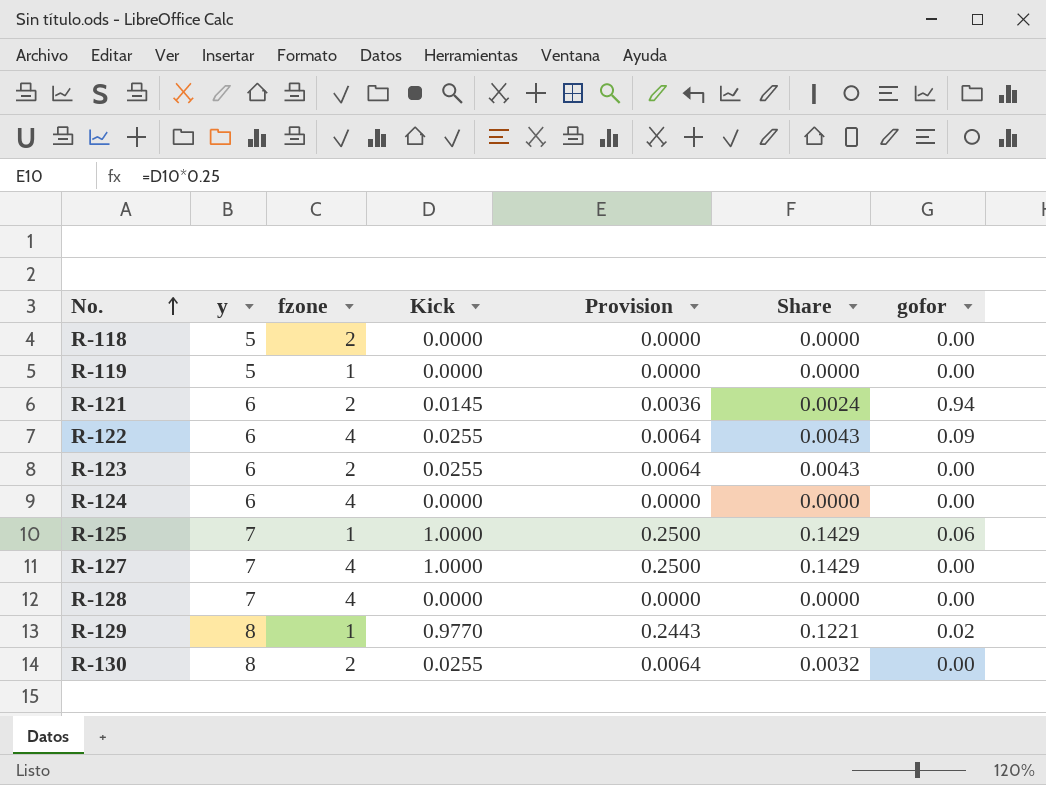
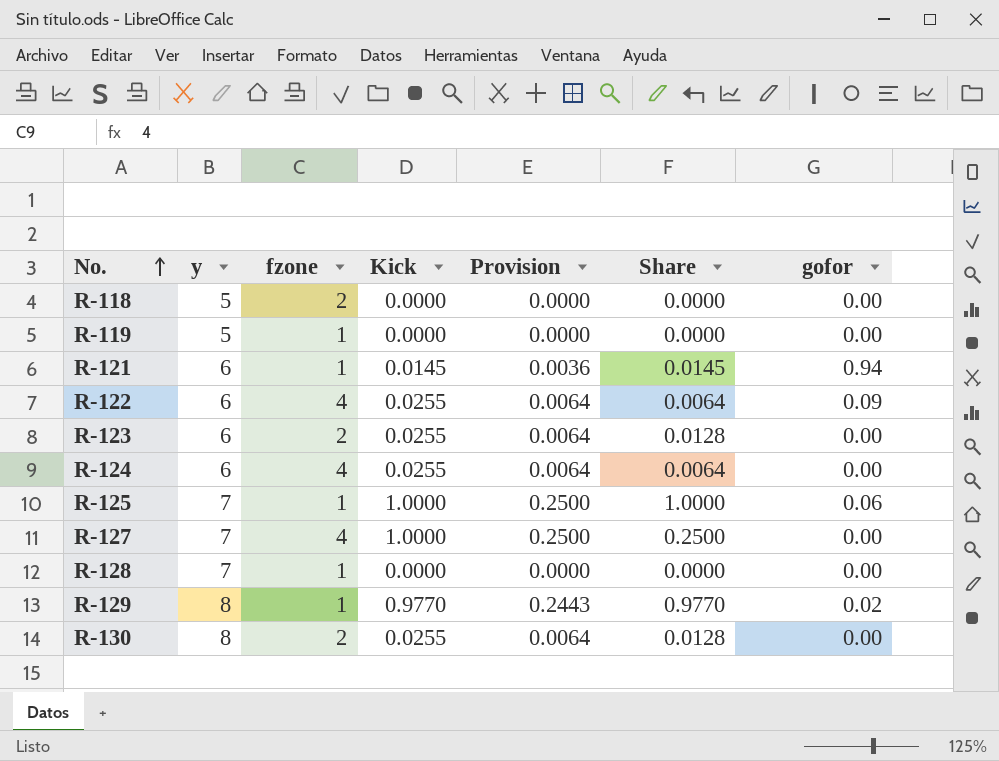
column Share | formula: [Kick] / [y] -> [Kick] / [fzone]
R-121 | fzone: 2 -> 1
R-124 | Kick: 0.0000 -> 0.0255
R-124 | Provision: 0.0000 -> 0.0064
R-128 | fzone: 4 -> 1

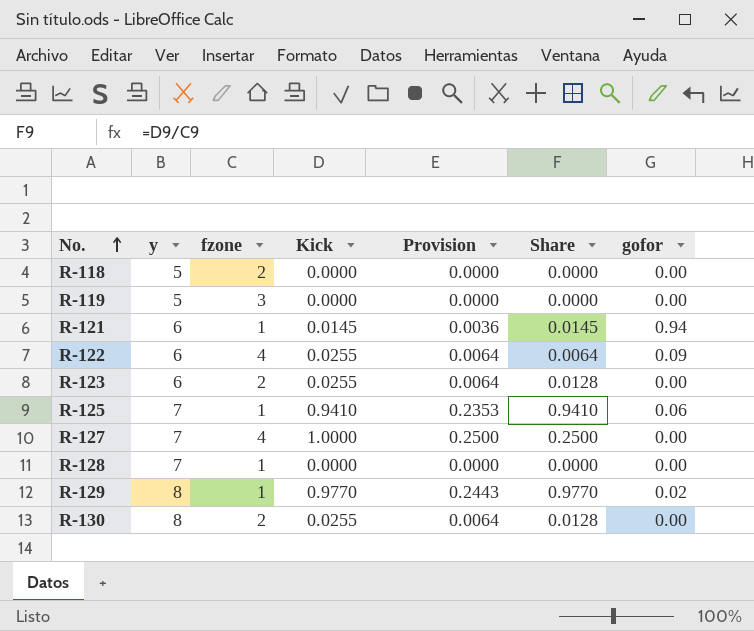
row R-124: 6 | 4 | 0.0255 | 0.0064 | 0.0064 | 0.00 -> none
R-119 | fzone: 1 -> 3
R-125 | Kick: 1.0000 -> 0.9410
R-125 | Provision: 0.2500 -> 0.2353
R-125 | Share: 1.0000 -> 0.9410

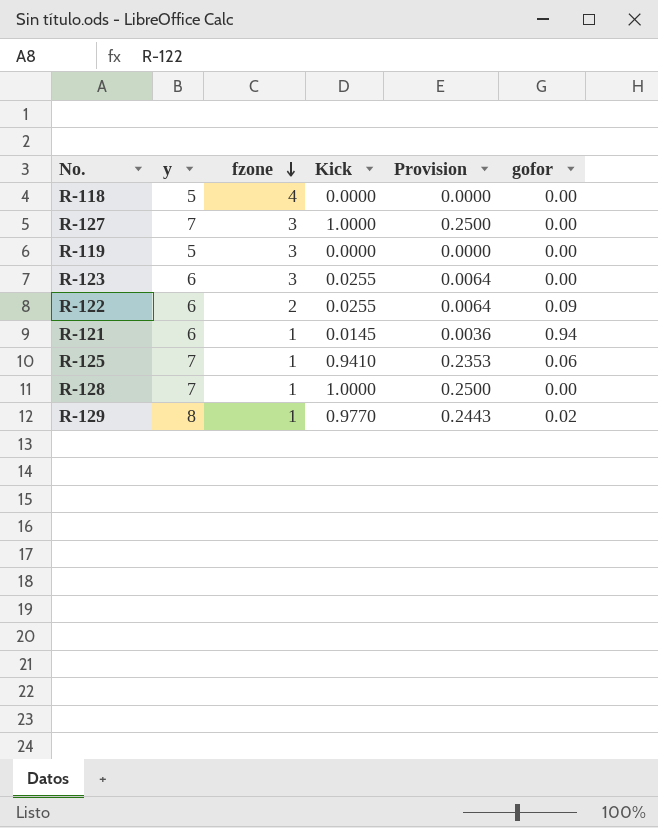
row order: No. ascending -> fzone descending
column Share | formula: [Kick] / [fzone] -> none
row R-130: 8 | 2 | 0.0255 | 0.0064 | 0.0128 | 0.00 -> none
R-118 | fzone: 2 -> 4
R-127 | fzone: 4 -> 3
R-123 | fzone: 2 -> 3
R-122 | fzone: 4 -> 2
R-128 | Kick: 0.0000 -> 1.0000
R-128 | Provision: 0.0000 -> 0.2500

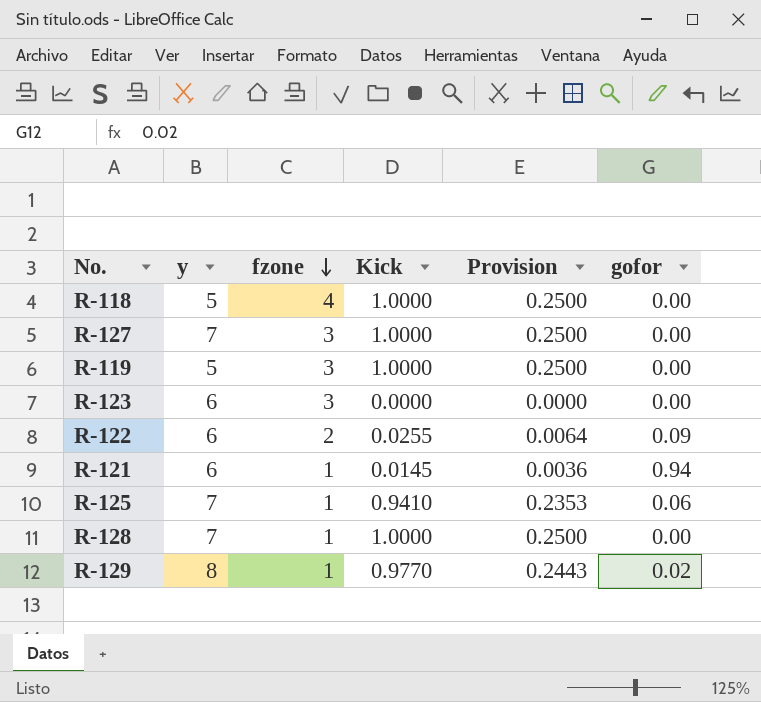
R-118 | Kick: 0.0000 -> 1.0000
R-118 | Provision: 0.0000 -> 0.2500
R-119 | Kick: 0.0000 -> 1.0000
R-119 | Provision: 0.0000 -> 0.2500
R-123 | Kick: 0.0255 -> 0.0000
R-123 | Provision: 0.0064 -> 0.0000

